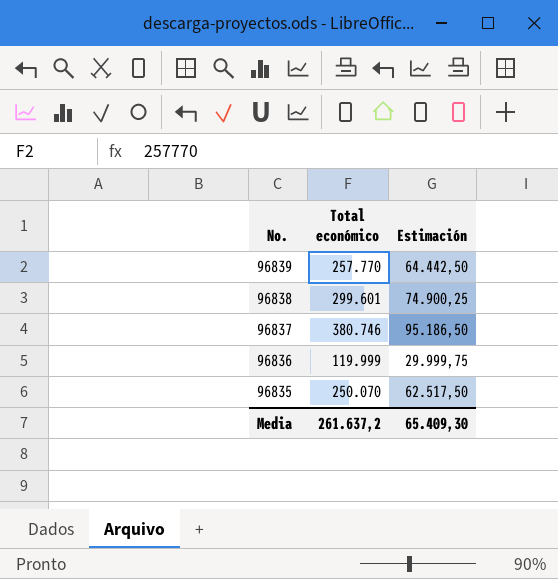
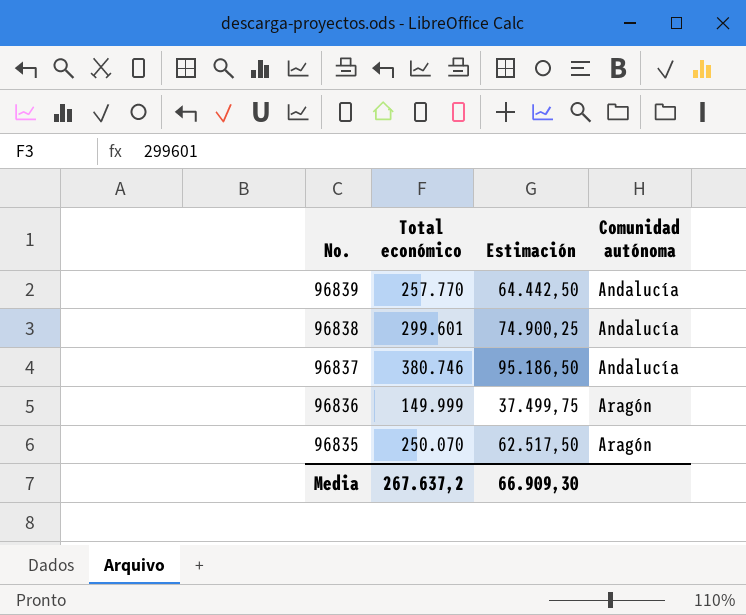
column Comunidad autónoma | position: none -> 4
96836 | Total económico: 119.999 -> 149.999
96836 | Estimación: 29.999,75 -> 37.499,75
Media | Total económico: 261.637,2 -> 267.637,2
Media | Estimación: 65.409,30 -> 66.909,30

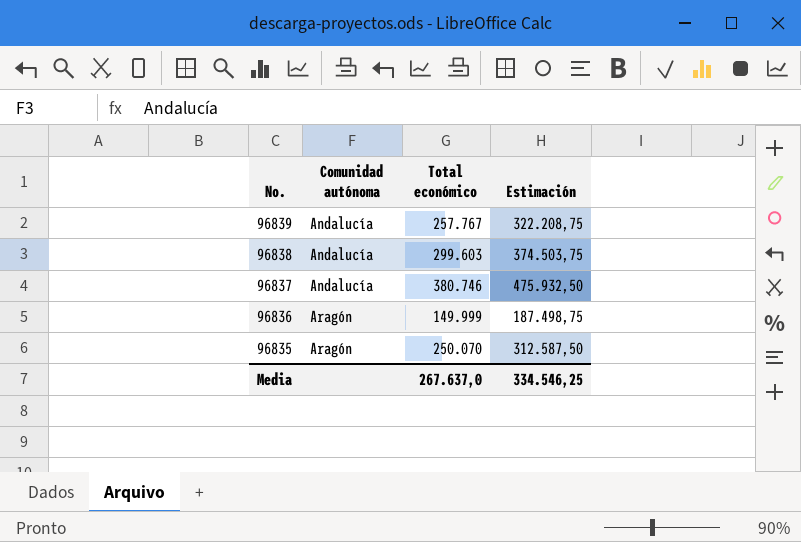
column Comunidad autónoma | position: 4 -> 2
column Estimación | formula: [Total económico] * 0,25 -> [Total económico] * 1,25
96839 | Total económico: 257.770 -> 257.767
96838 | Total económico: 299.601 -> 299.603
Media | Total económico: 267.637,2 -> 267.637,0
Media | Estimación: 66.909,30 -> 334.546,25

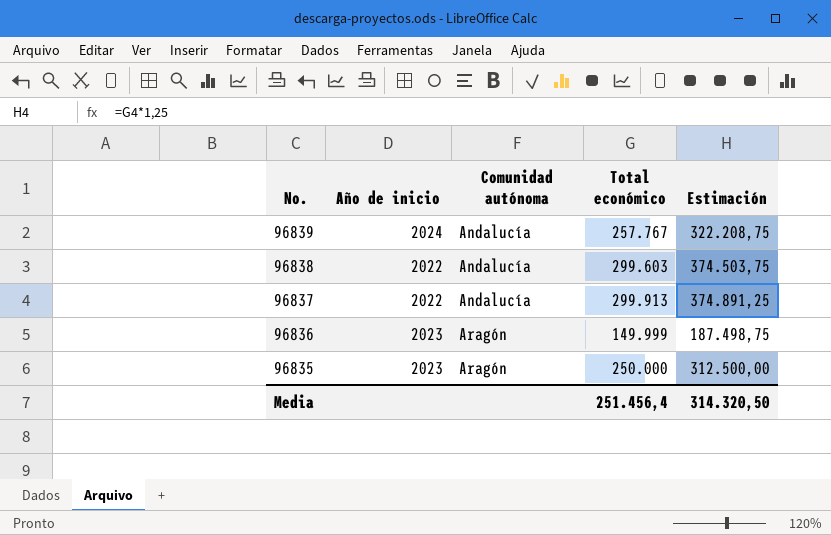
column Año de inicio | position: none -> 2
96837 | Total económico: 380.746 -> 299.913
96837 | Estimación: 475.932,50 -> 374.891,25
96835 | Total económico: 250.070 -> 250.000
96835 | Estimación: 312.587,50 -> 312.500,00
Media | Total económico: 267.637,0 -> 251.456,4
Media | Estimación: 334.546,25 -> 314.320,50

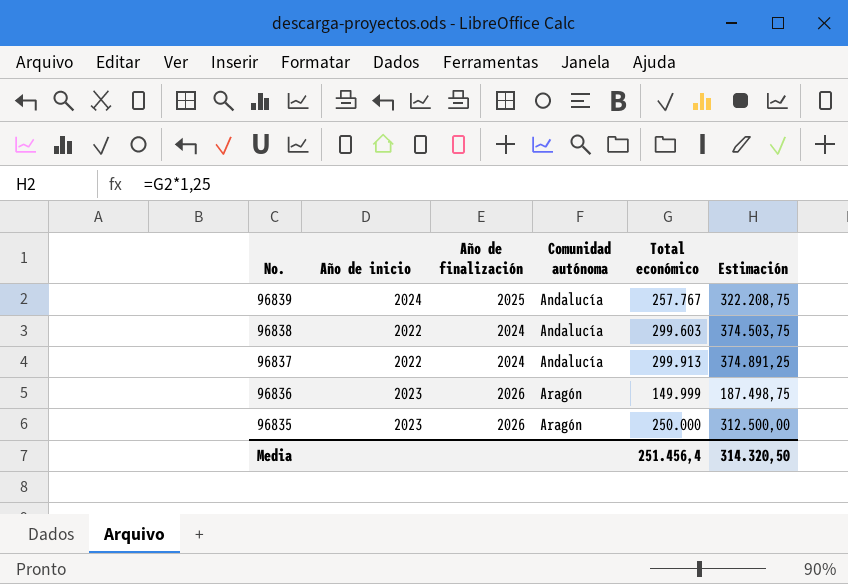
column Año de finalización | position: none -> 3

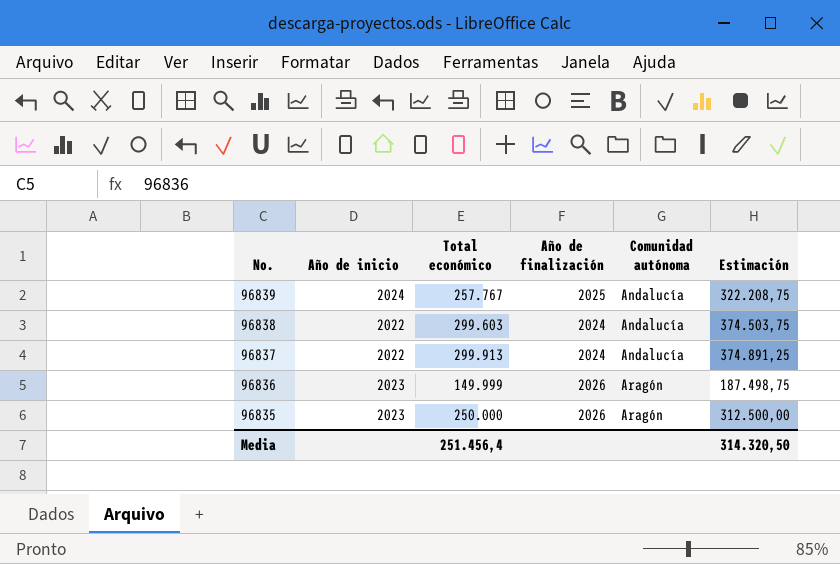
column Total económico | position: 5 -> 3

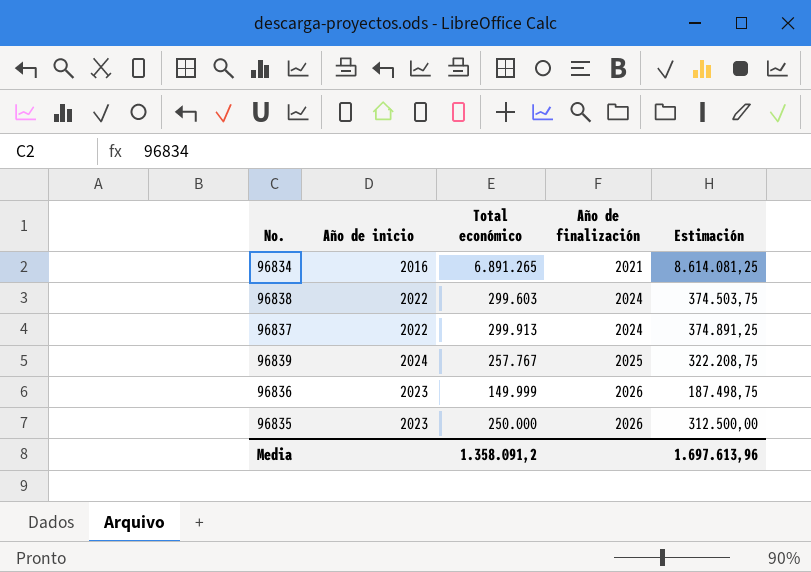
row order: No. descending -> Año de finalización ascending
column Comunidad autónoma | position: 5 -> none
row 96834: none -> 2016 | 6.891.265 | 2021 | 8.614.081,25
Media | Total económico: 251.456,4 -> 1.358.091,2
Media | Estimación: 314.320,50 -> 1.697.613,96

